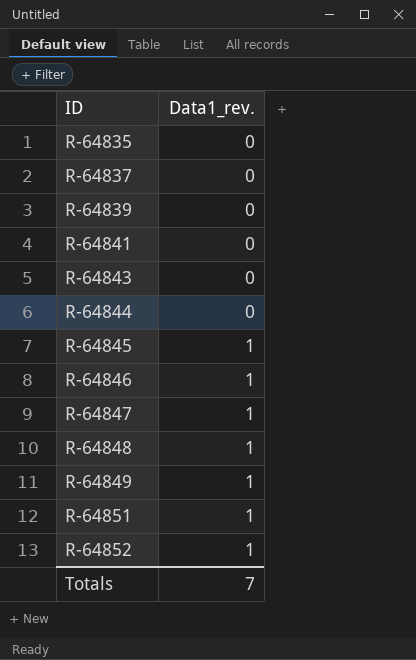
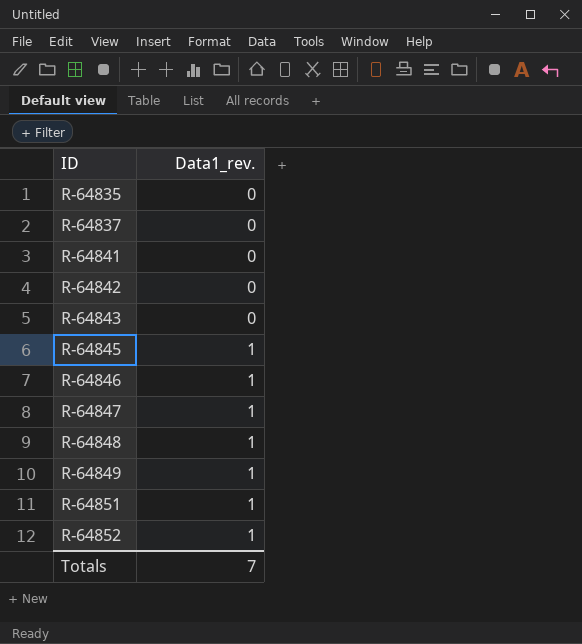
row R-64839: 0 -> none
row R-64844: 0 -> none
row R-64842: none -> 0

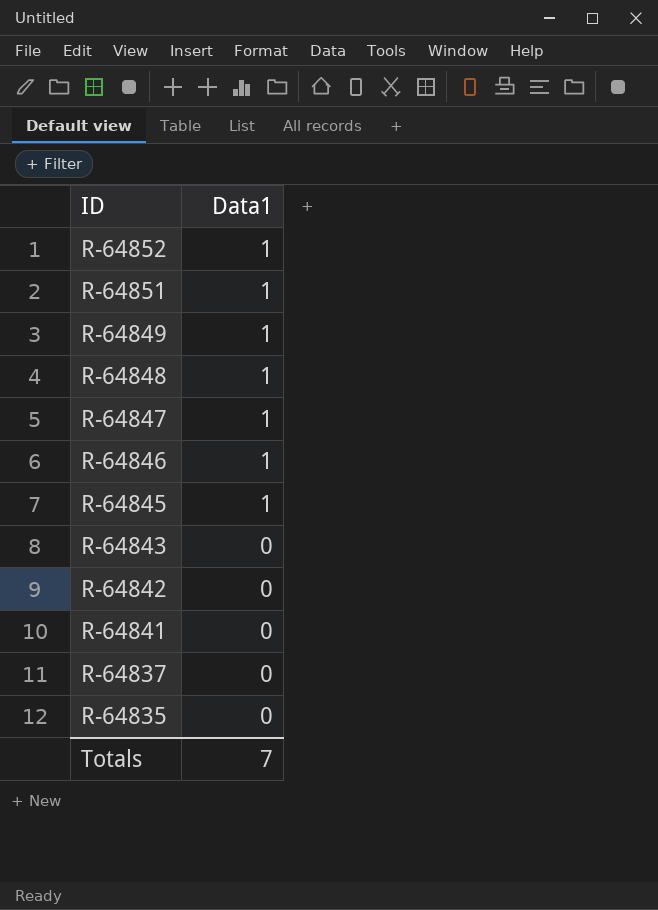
row order: ID ascending -> ID descending
column name: Data1_rev. -> Data1

